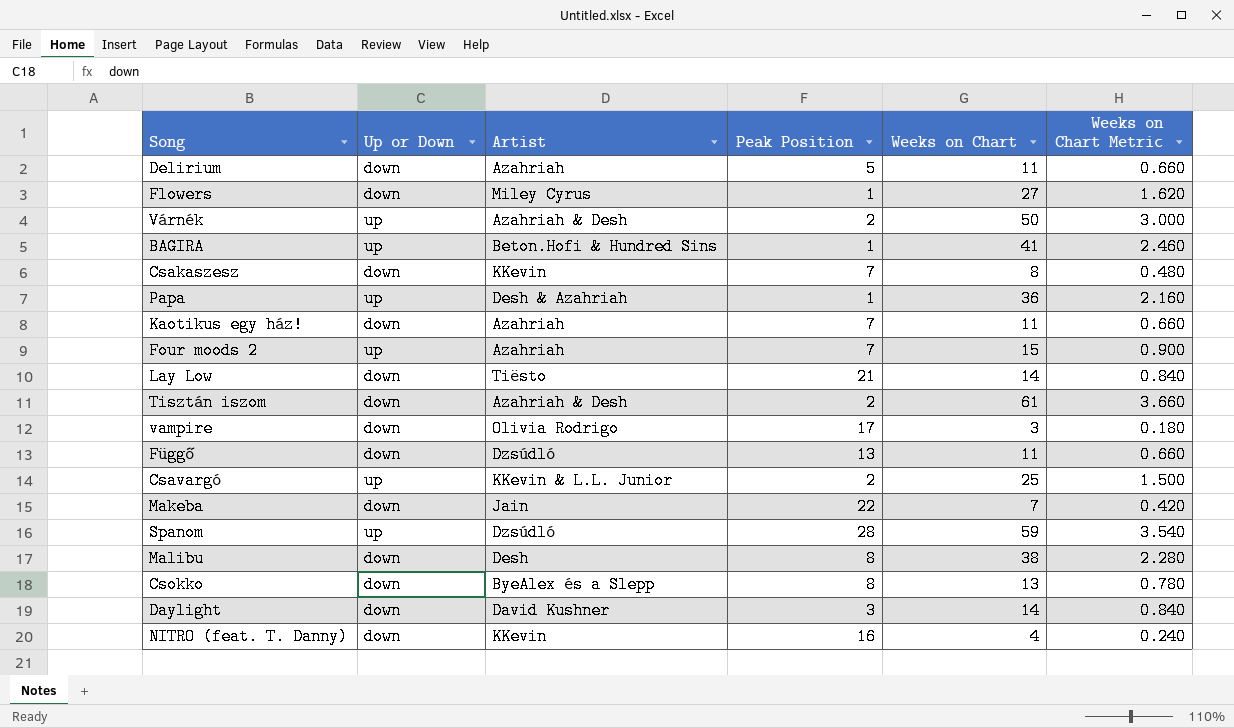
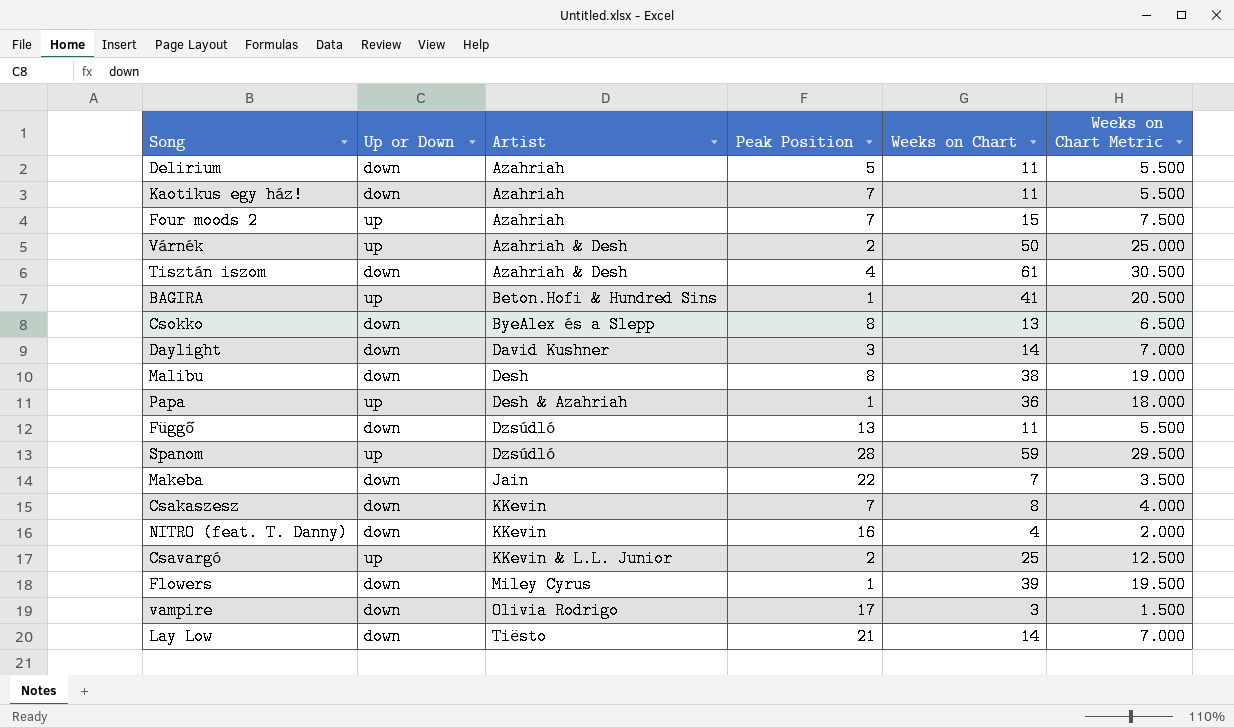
row order: none -> Artist ascending
column Weeks on Chart Metric | formula: [Weeks on Chart] * 0.06 -> [Weeks on Chart] * 0.5
Tisztán iszom | Peak Position: 2 -> 4
Flowers | Weeks on Chart: 27 -> 39

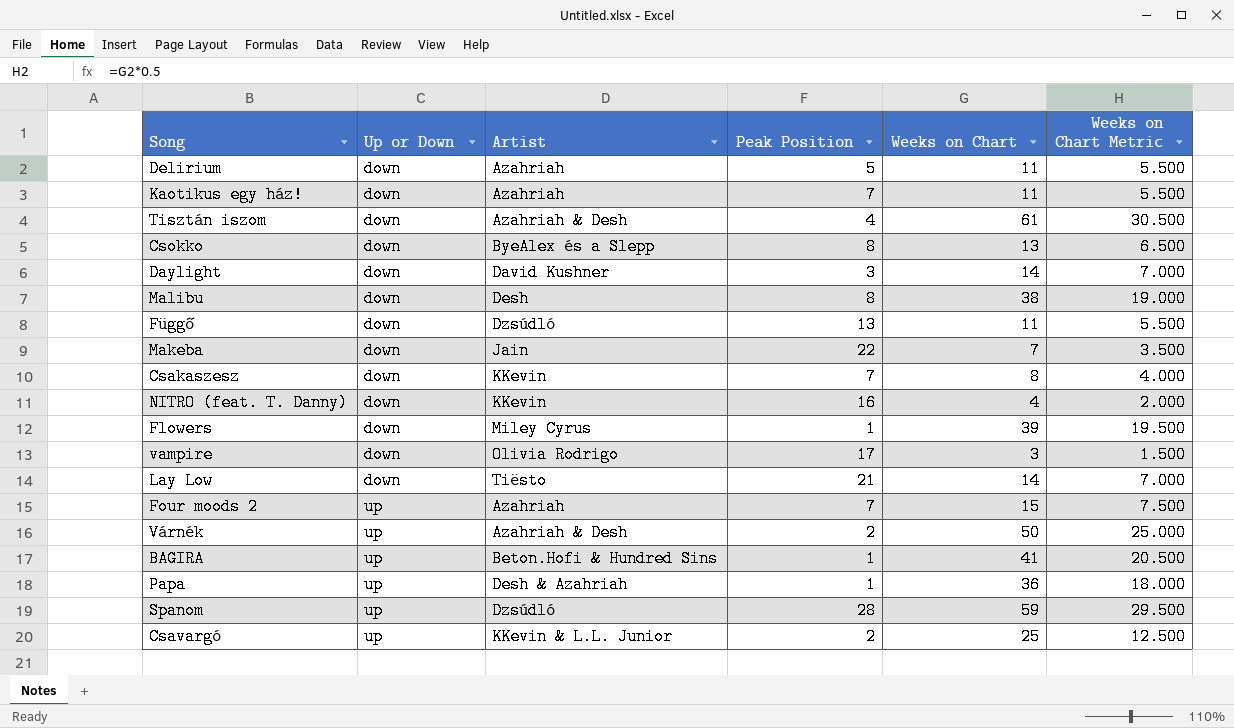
row order: Artist ascending -> Up or Down ascending

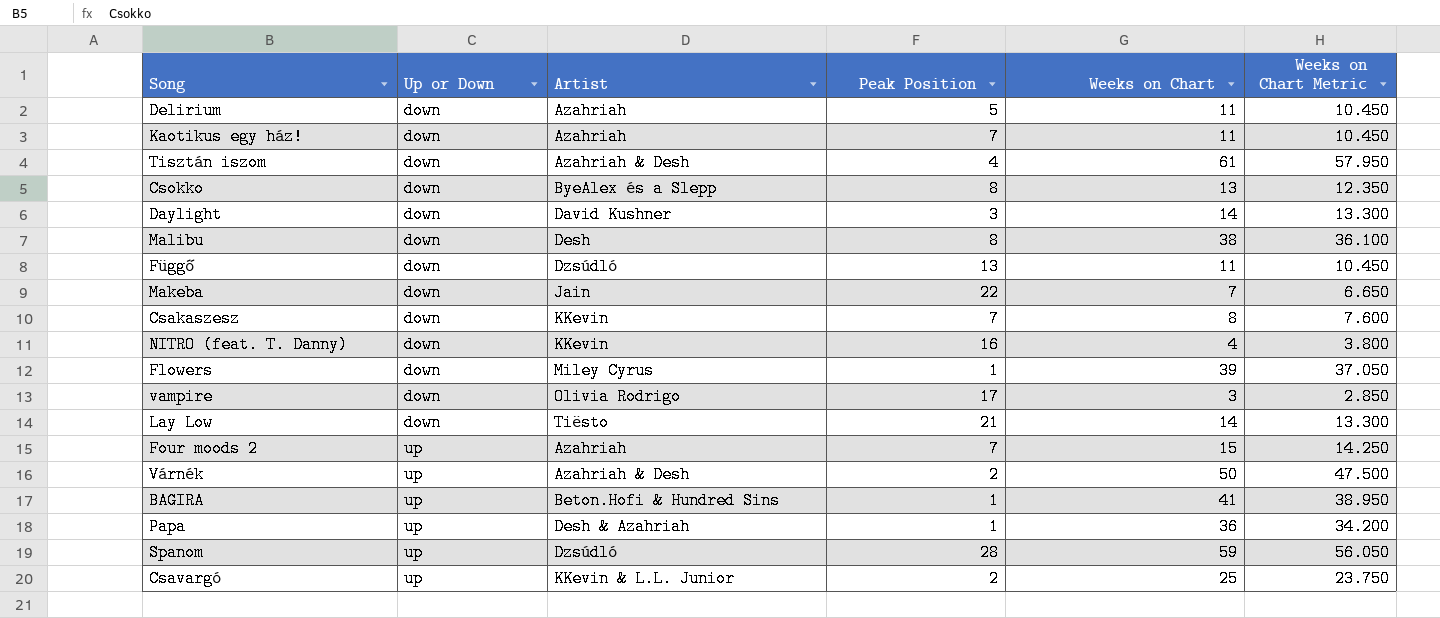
column Weeks on Chart Metric | formula: [Weeks on Chart] * 0.5 -> [Weeks on Chart] * 0.95

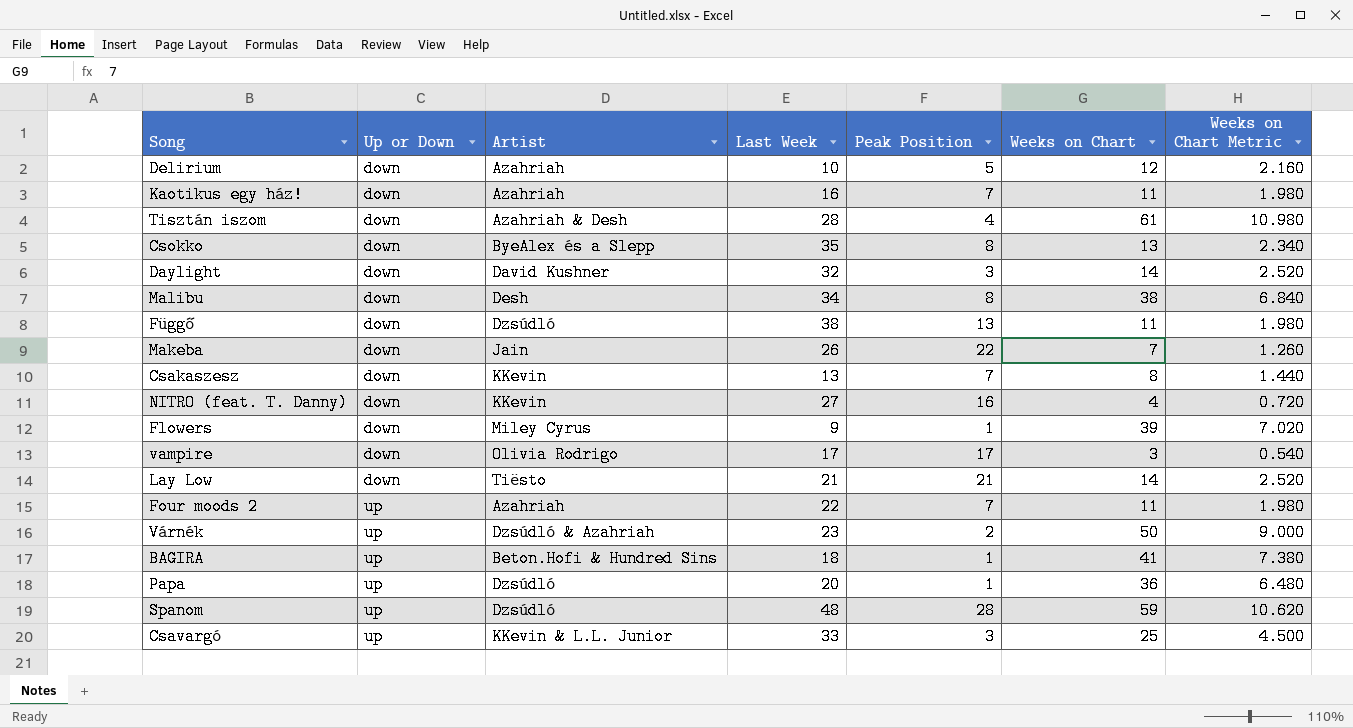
column Last Week | position: none -> 4
column Weeks on Chart Metric | formula: [Weeks on Chart] * 0.95 -> [Weeks on Chart] * 0.18
Delirium | Weeks on Chart: 11 -> 12
Four moods 2 | Weeks on Chart: 15 -> 11
Várnék | Artist: Azahriah & Desh -> Dzsúdló & Azahriah
Papa | Artist: Desh & Azahriah -> Dzsúdló
Csavargó | Peak Position: 2 -> 3

